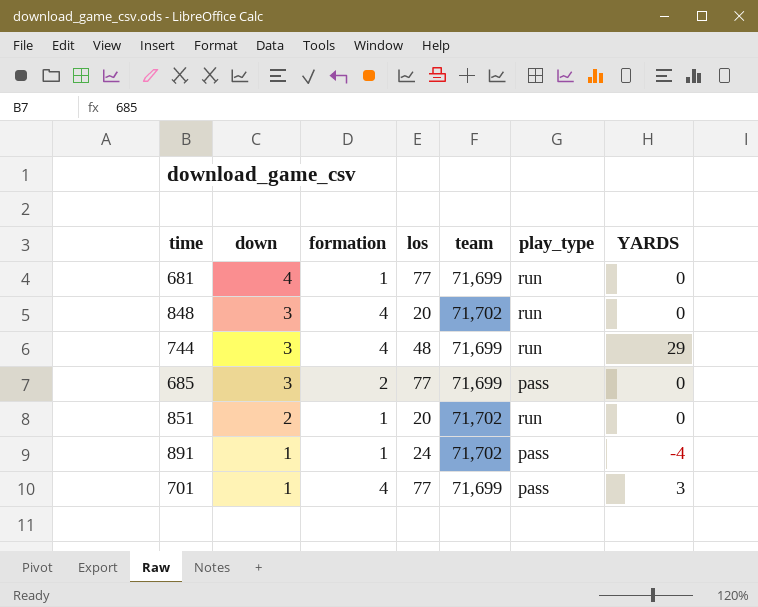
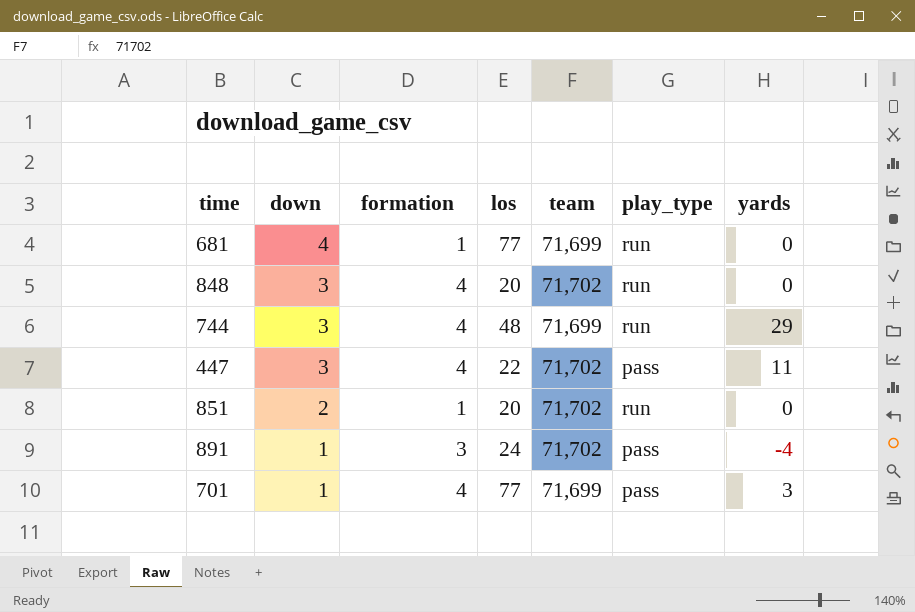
column name: YARDS -> yards
row 685: 3 | 2 | 77 | 71,699 | pass | 0 -> none
row 447: none -> 3 | 4 | 22 | 71,702 | pass | 11
891 | formation: 1 -> 3

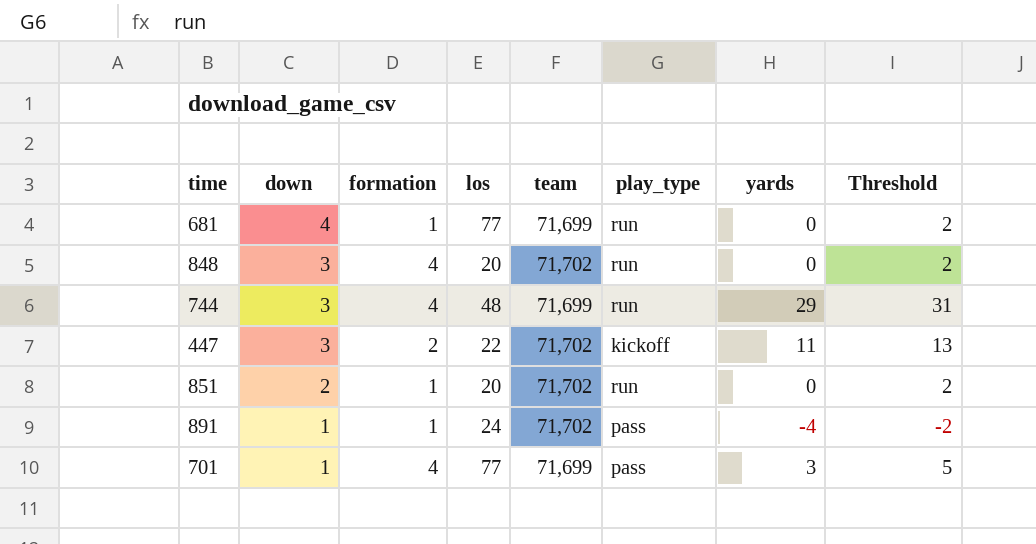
column Threshold | formula: none -> [yards] + 2
447 | formation: 4 -> 2
447 | play_type: pass -> kickoff
891 | formation: 3 -> 1

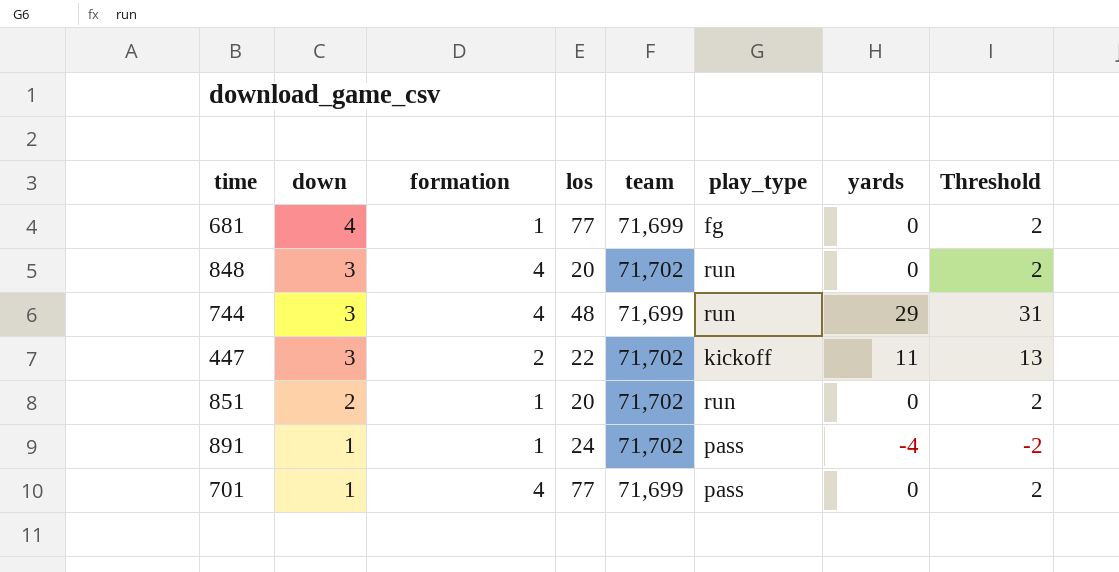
681 | play_type: run -> fg
701 | yards: 3 -> 0
701 | Threshold: 5 -> 2

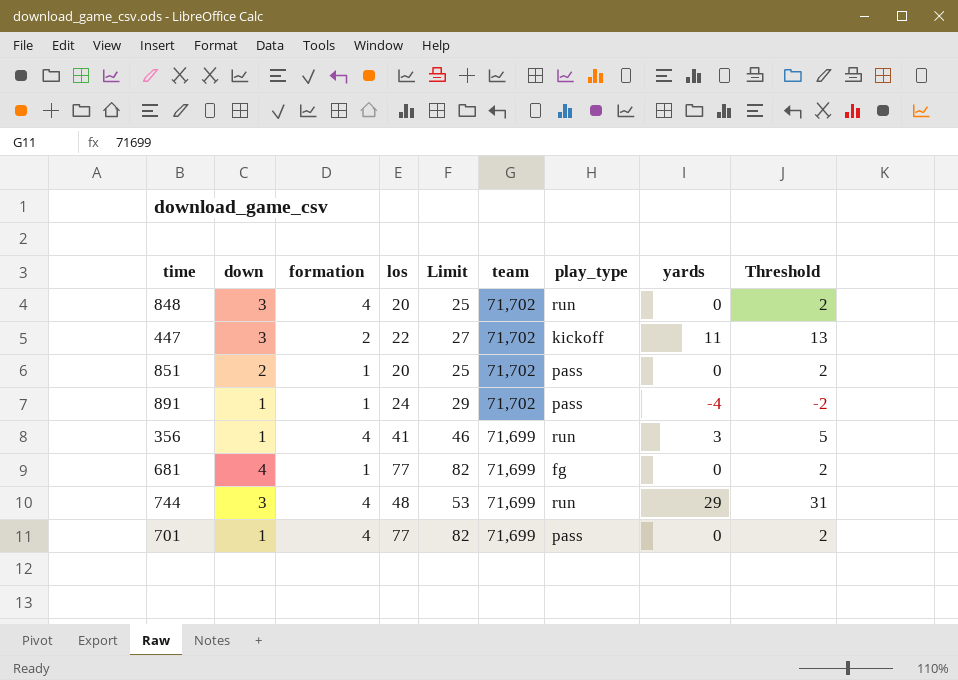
row order: down descending -> team descending
column Limit | formula: none -> [los] + 5
851 | play_type: run -> pass
row 356: none -> 1 | 4 | 41 | 46 | 71,699 | run | 3 | 5

